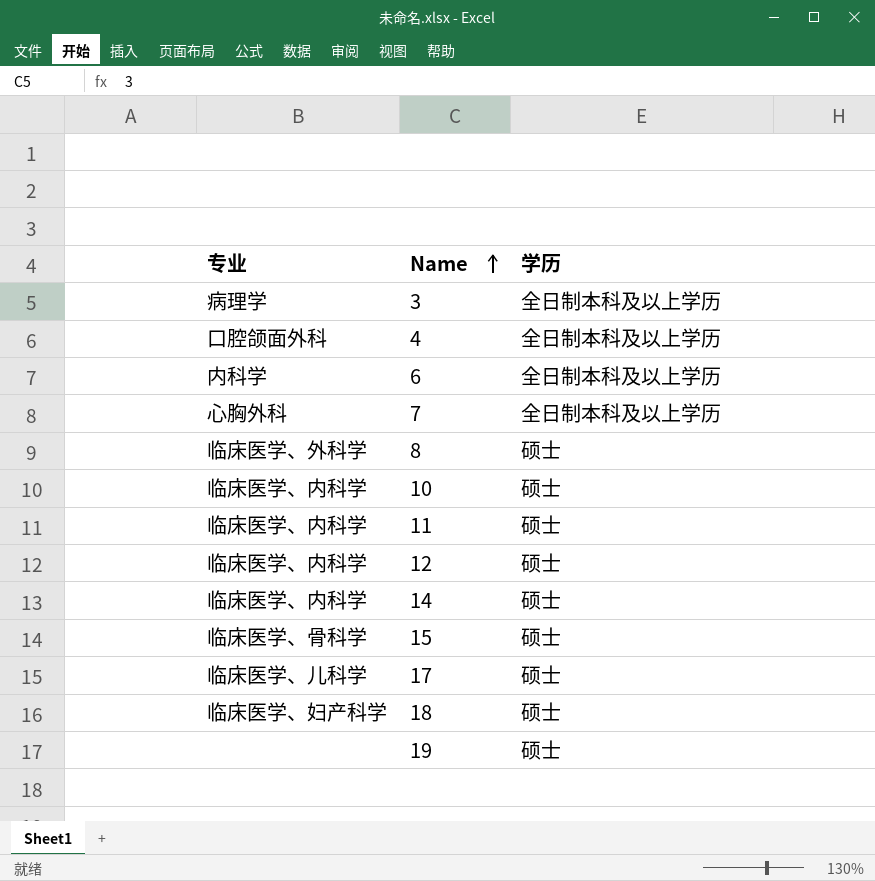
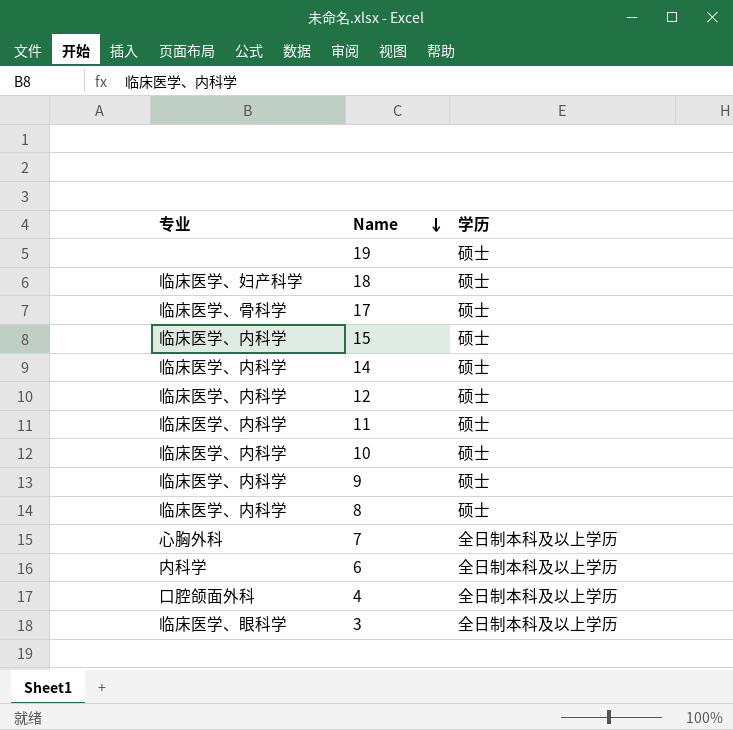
row order: Name ascending -> Name descending
17 | 专业: 临床医学、儿科学 -> 临床医学、骨科学
15 | 专业: 临床医学、骨科学 -> 临床医学、内科学
row 9: none -> 临床医学、内科学 | 硕士
8 | 专业: 临床医学、外科学 -> 临床医学、内科学
3 | 专业: 病理学 -> 临床医学、眼科学

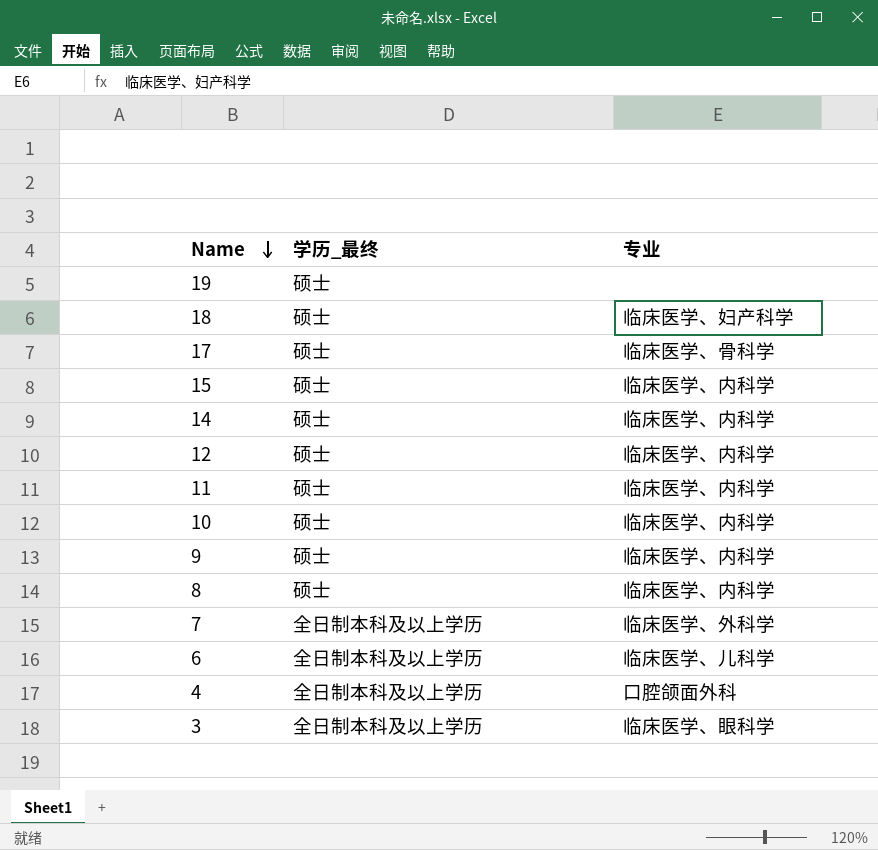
column name: 学历 -> 学历_最终
column 专业 | position: 1 -> 3
7 | 专业: 心胸外科 -> 临床医学、外科学
6 | 专业: 内科学 -> 临床医学、儿科学

